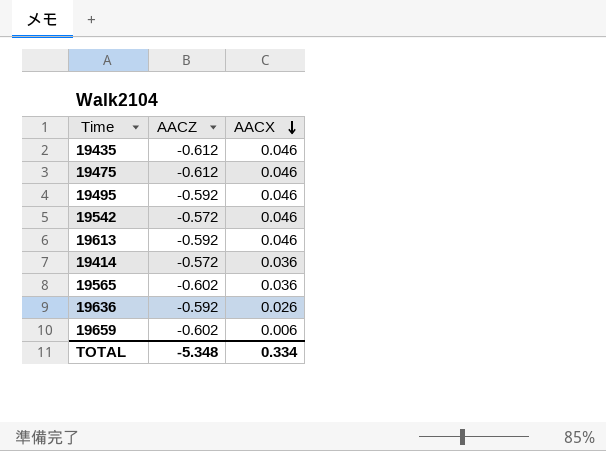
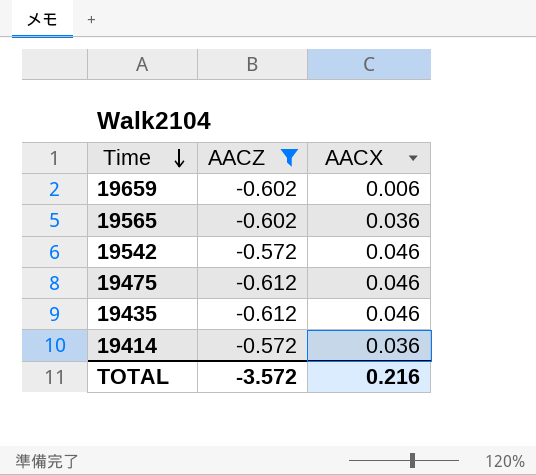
filter: none -> AACZ != -0.592
row order: AACX descending -> Time descending
TOTAL | AACZ: -5.348 -> -3.572
TOTAL | AACX: 0.334 -> 0.216

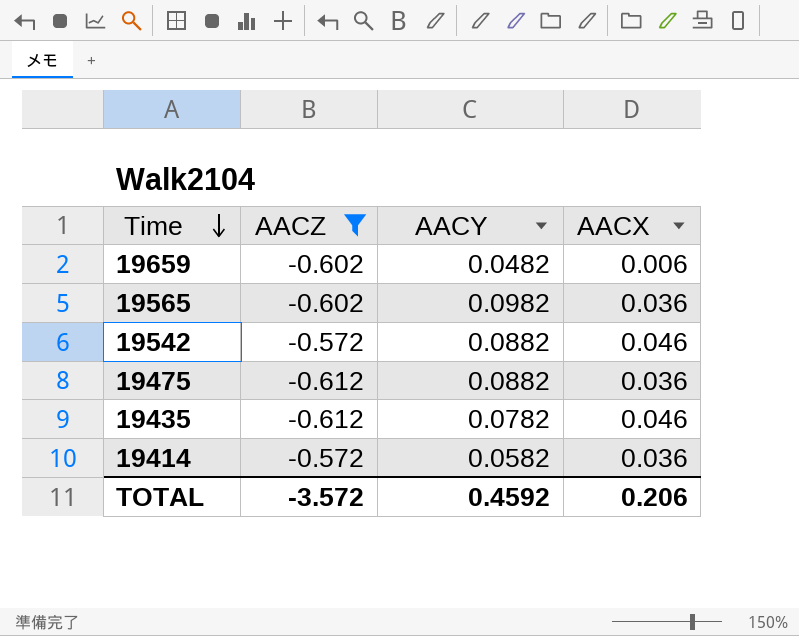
column AACY | position: none -> 3
19475 | AACX: 0.046 -> 0.036
TOTAL | AACX: 0.216 -> 0.206

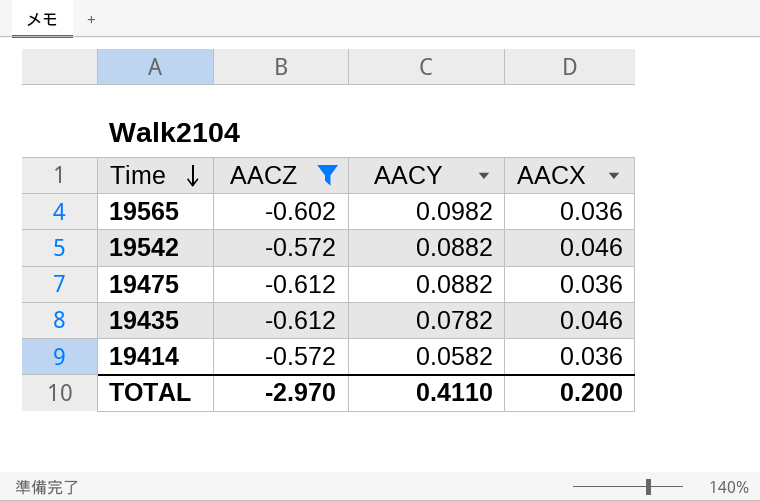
row 19659: -0.602 | 0.0482 | 0.006 -> none
TOTAL | AACZ: -3.572 -> -2.970
TOTAL | AACY: 0.4592 -> 0.4110
TOTAL | AACX: 0.206 -> 0.200

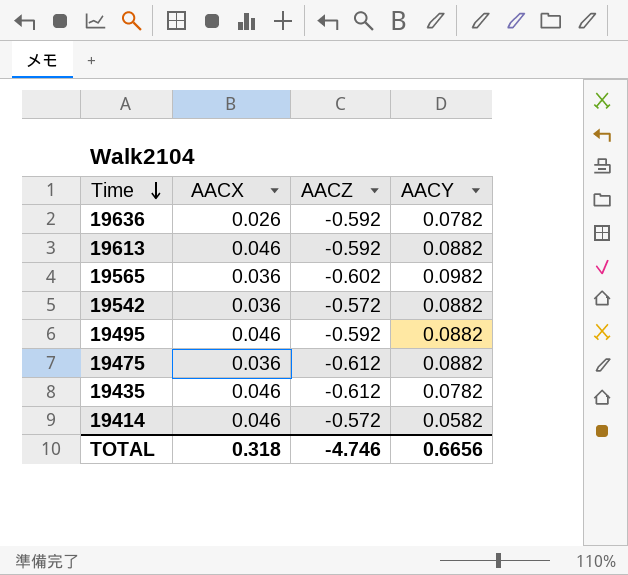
filter: AACZ != -0.592 -> none
column AACX | position: 4 -> 2
19542 | AACX: 0.046 -> 0.036
19414 | AACX: 0.036 -> 0.046
TOTAL | AACX: 0.200 -> 0.318
TOTAL | AACZ: -2.970 -> -4.746
TOTAL | AACY: 0.4110 -> 0.6656

